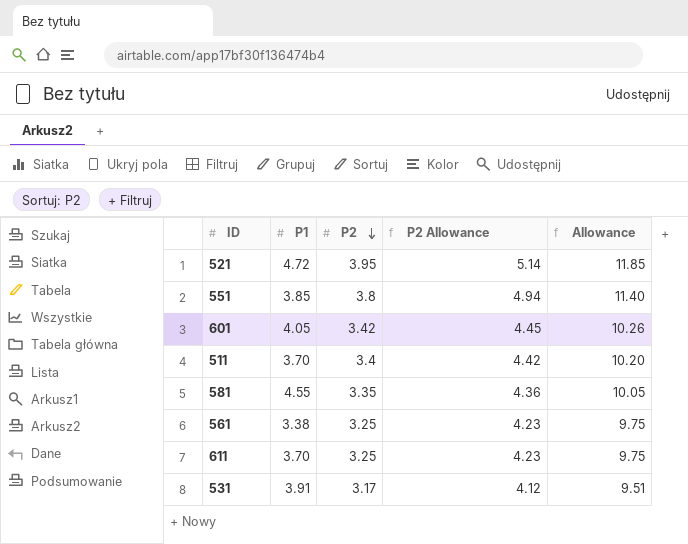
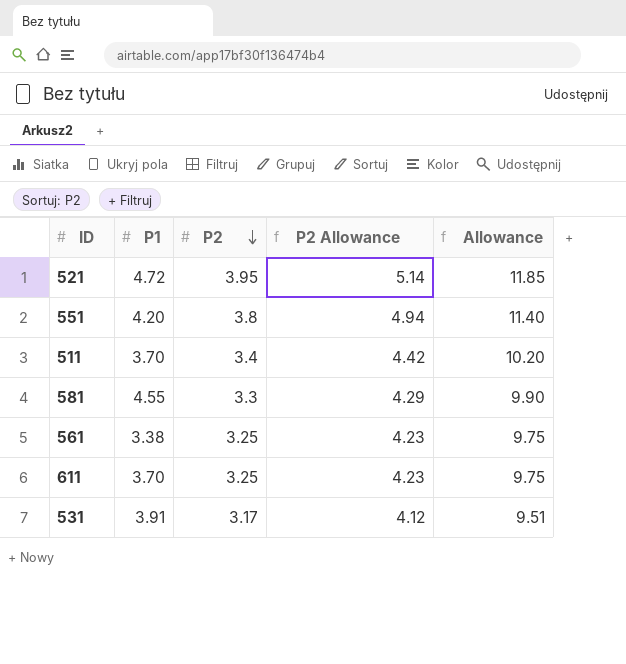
row 601: 4.05 | 3.42 | 4.45 | 10.26 -> none
551 | P1: 3.85 -> 4.20
581 | P2: 3.35 -> 3.3
581 | P2 Allowance: 4.36 -> 4.29
581 | Allowance: 10.05 -> 9.90

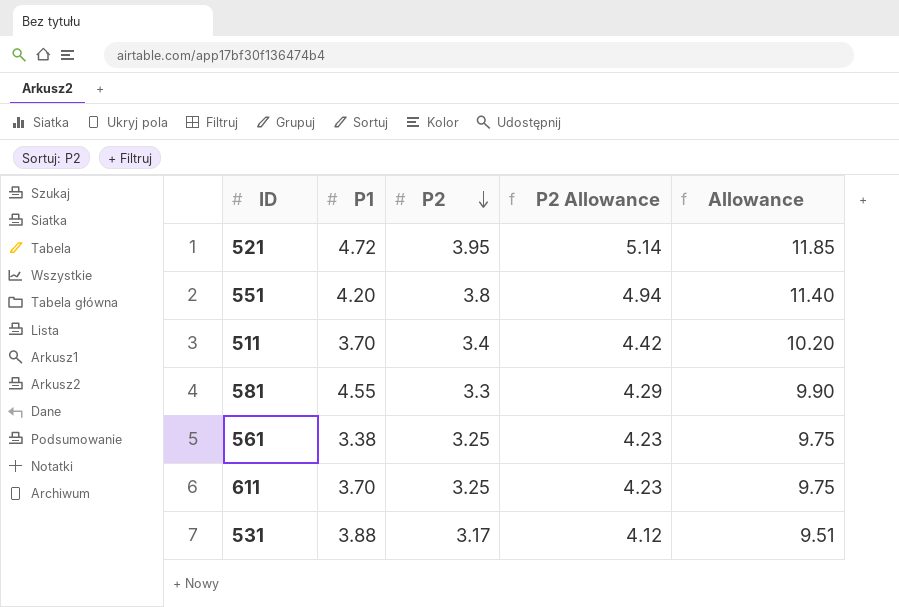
531 | P1: 3.91 -> 3.88

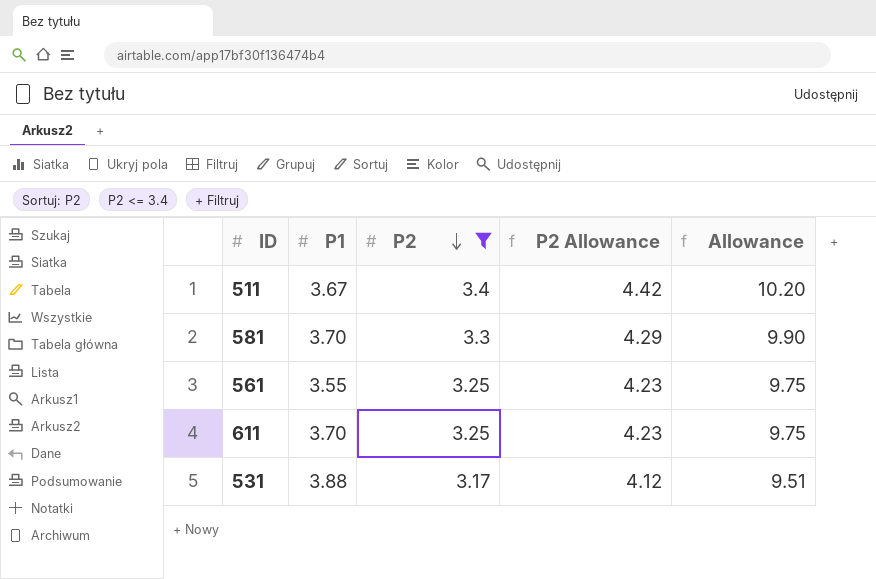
filter: none -> P2 <= 3.4
511 | P1: 3.70 -> 3.67
581 | P1: 4.55 -> 3.70
561 | P1: 3.38 -> 3.55

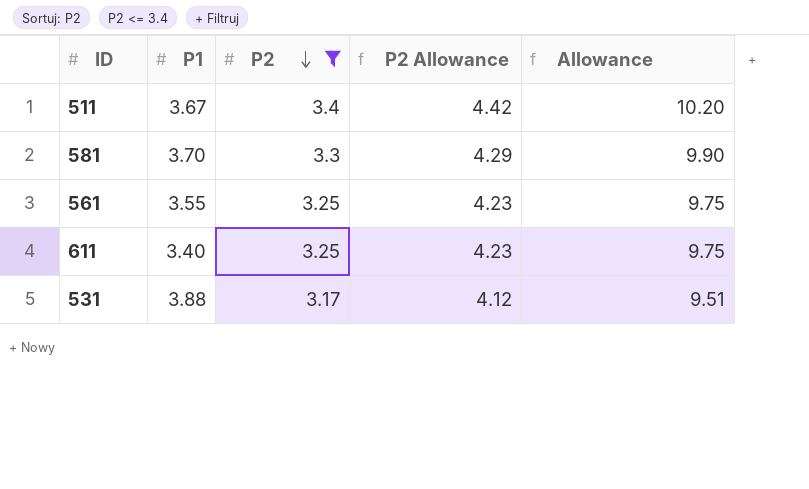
611 | P1: 3.70 -> 3.40

